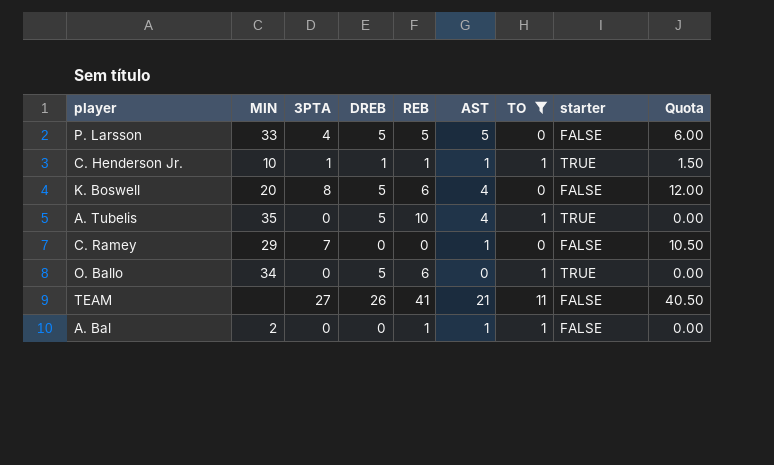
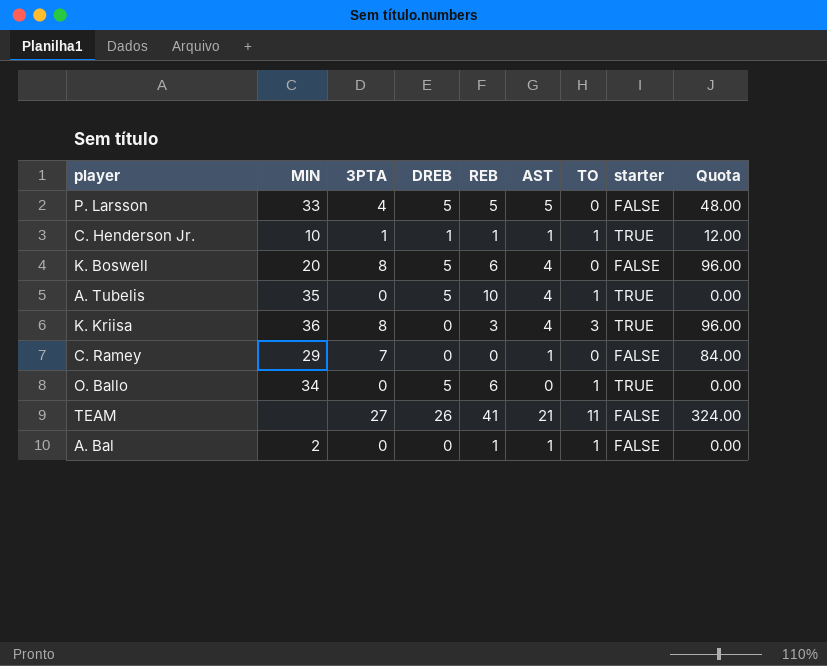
filter: TO != 3 -> none
column Quota | formula: [3PTA] * 1.5 -> [3PTA] * 12

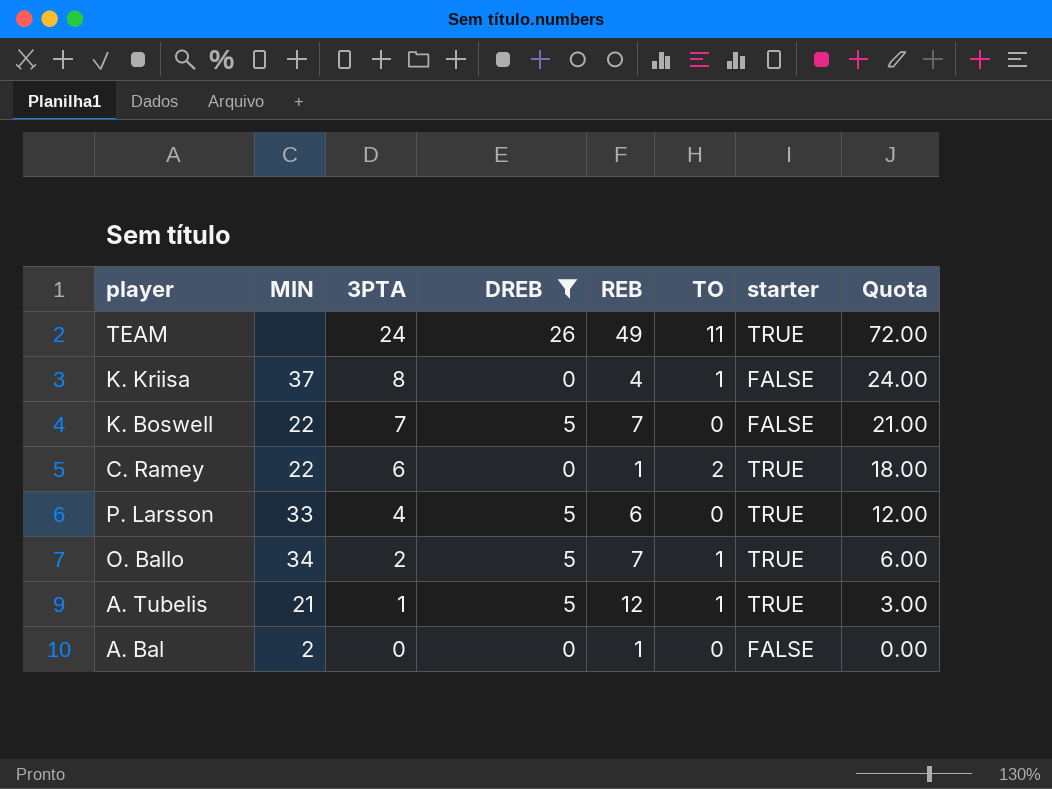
filter: none -> DREB != 1
row order: none -> 3PTA descending
column AST | position: 6 -> none
column Quota | formula: [3PTA] * 12 -> [3PTA] * 3
TEAM | 3PTA: 27 -> 24
TEAM | REB: 41 -> 49
TEAM | starter: FALSE -> TRUE
K. Kriisa | MIN: 36 -> 37
K. Kriisa | REB: 3 -> 4
K. Kriisa | TO: 3 -> 1
K. Kriisa | starter: TRUE -> FALSE
K. Boswell | MIN: 20 -> 22
K. Boswell | 3PTA: 8 -> 7
K. Boswell | REB: 6 -> 7
C. Ramey | MIN: 29 -> 22
C. Ramey | 3PTA: 7 -> 6
C. Ramey | REB: 0 -> 1
C. Ramey | TO: 0 -> 2
C. Ramey | starter: FALSE -> TRUE
P. Larsson | REB: 5 -> 6
P. Larsson | starter: FALSE -> TRUE
O. Ballo | 3PTA: 0 -> 2
O. Ballo | REB: 6 -> 7
A. Tubelis | MIN: 35 -> 21
A. Tubelis | 3PTA: 0 -> 1
A. Tubelis | REB: 10 -> 12
A. Bal | TO: 1 -> 0

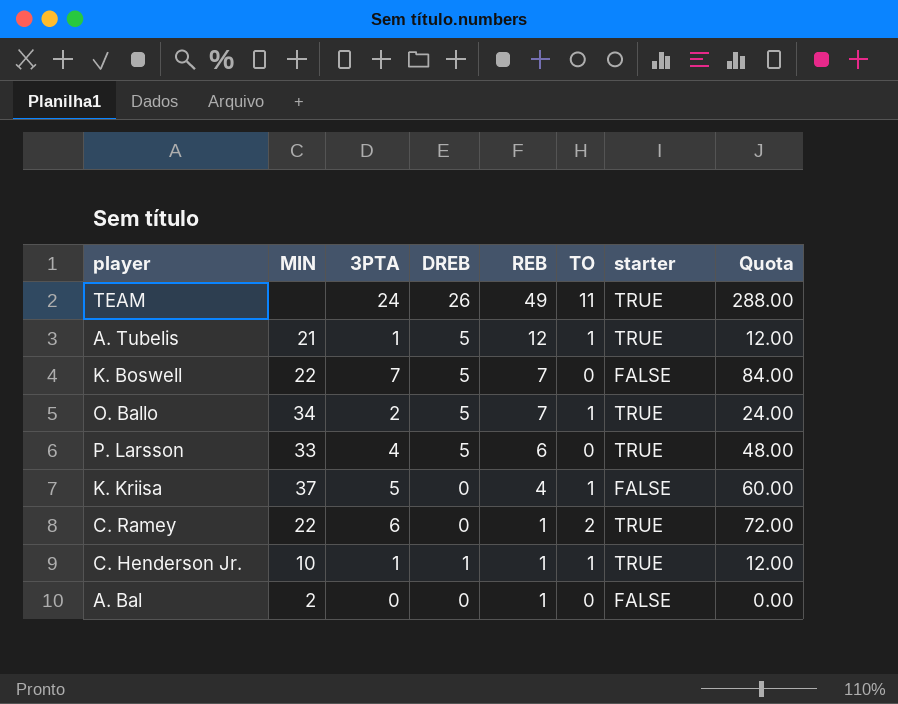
filter: DREB != 1 -> none
row order: 3PTA descending -> REB descending
column Quota | formula: [3PTA] * 3 -> [3PTA] * 12
K. Kriisa | 3PTA: 8 -> 5

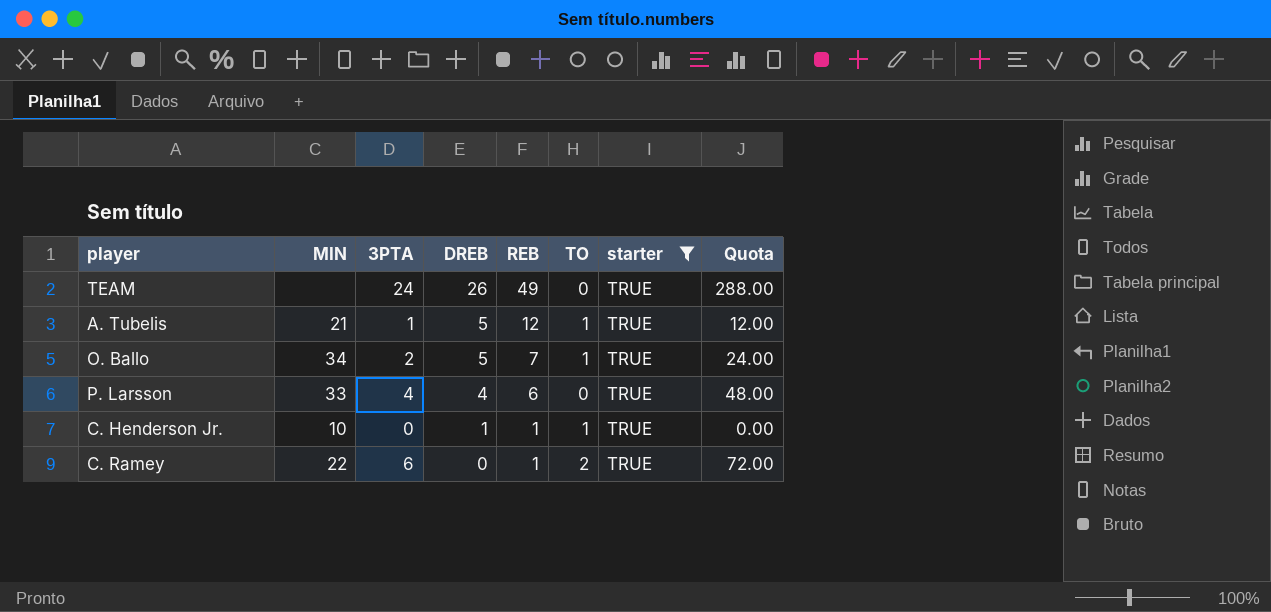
filter: none -> starter = TRUE
row order: REB descending -> DREB descending
TEAM | TO: 11 -> 0
P. Larsson | DREB: 5 -> 4
C. Henderson Jr. | 3PTA: 1 -> 0
C. Henderson Jr. | Quota: 12.00 -> 0.00

